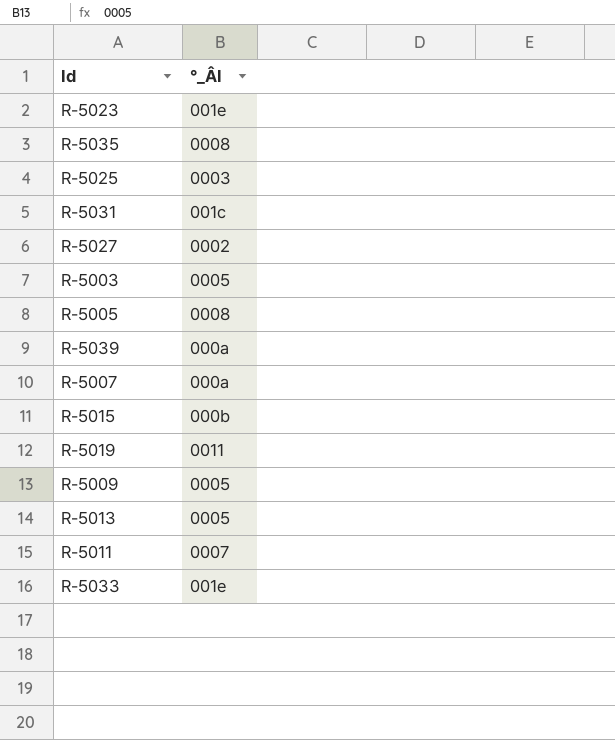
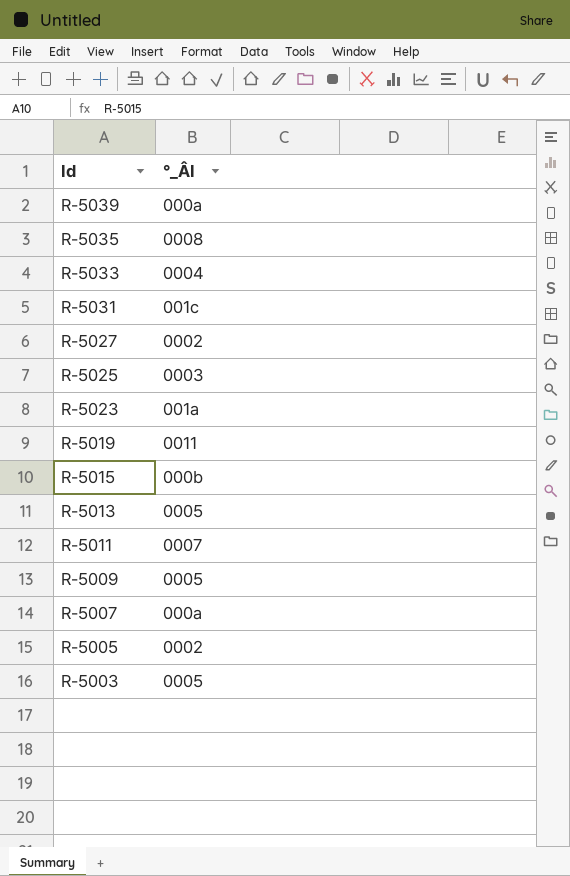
row order: none -> Id descending
R-5033 | °_ÂI: 001e -> 0004
R-5023 | °_ÂI: 001e -> 001a
R-5005 | °_ÂI: 0008 -> 0002

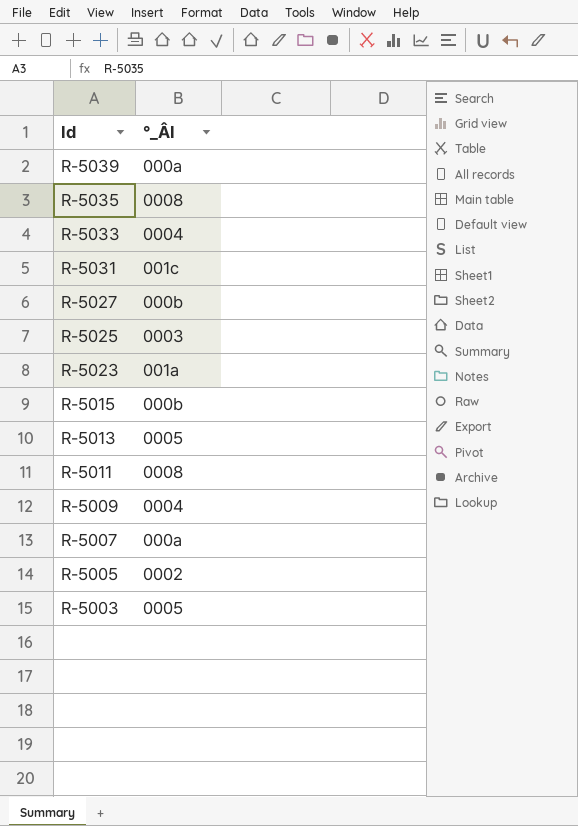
row R-5019: 0011 -> none
R-5027 | °_ÂI: 0002 -> 000b
R-5011 | °_ÂI: 0007 -> 0008
R-5009 | °_ÂI: 0005 -> 0004

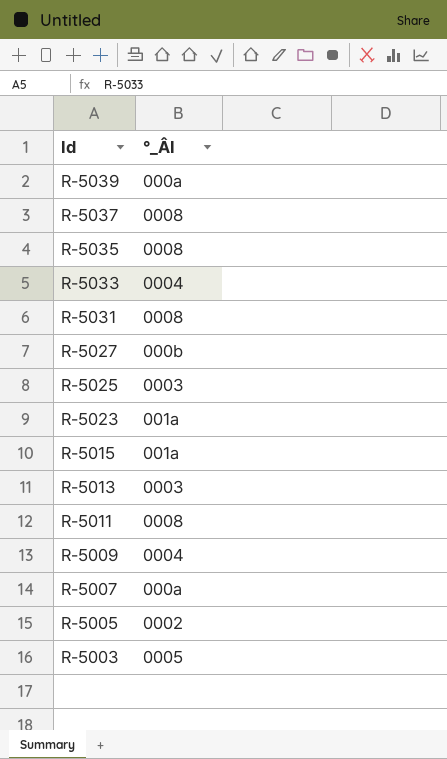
row R-5037: none -> 0008
R-5031 | °_ÂI: 001c -> 0008
R-5015 | °_ÂI: 000b -> 001a
R-5013 | °_ÂI: 0005 -> 0003

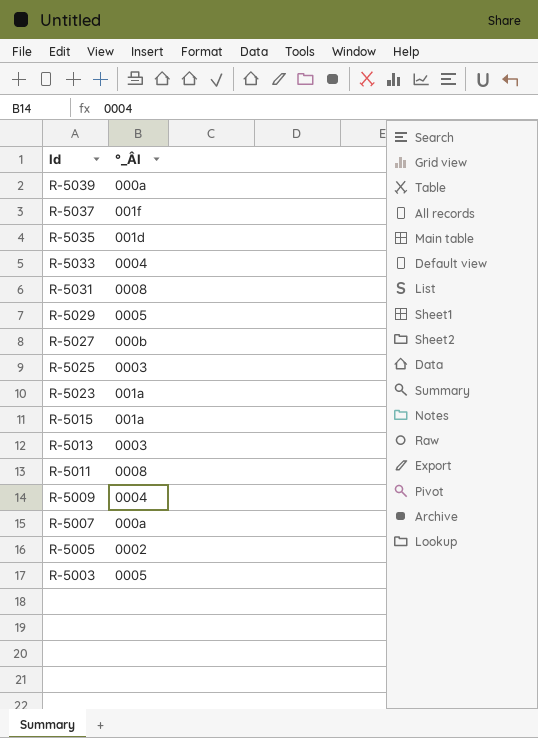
R-5037 | °_ÂI: 0008 -> 001f
R-5035 | °_ÂI: 0008 -> 001d
row R-5029: none -> 0005

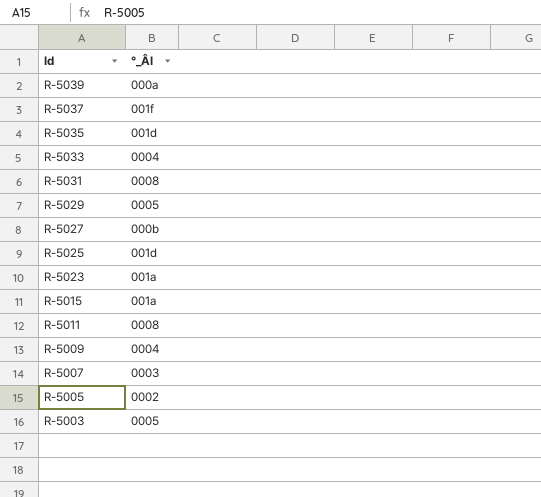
row R-5013: 0003 -> none
R-5025 | °_ÂI: 0003 -> 001d
R-5007 | °_ÂI: 000a -> 0003

